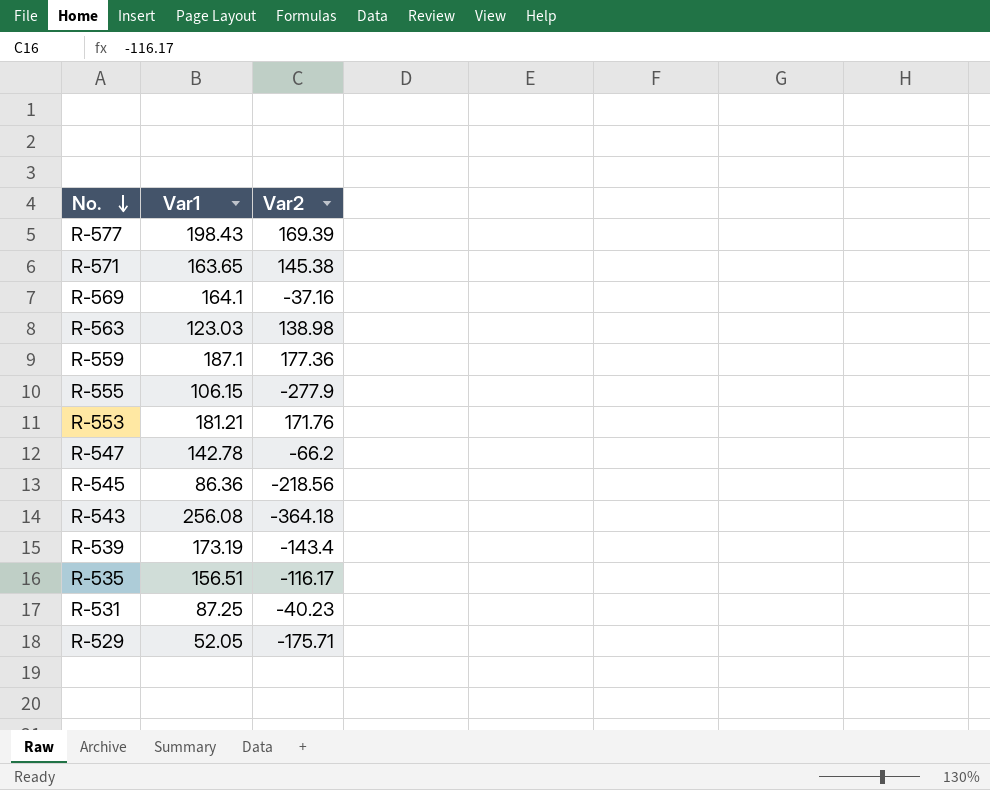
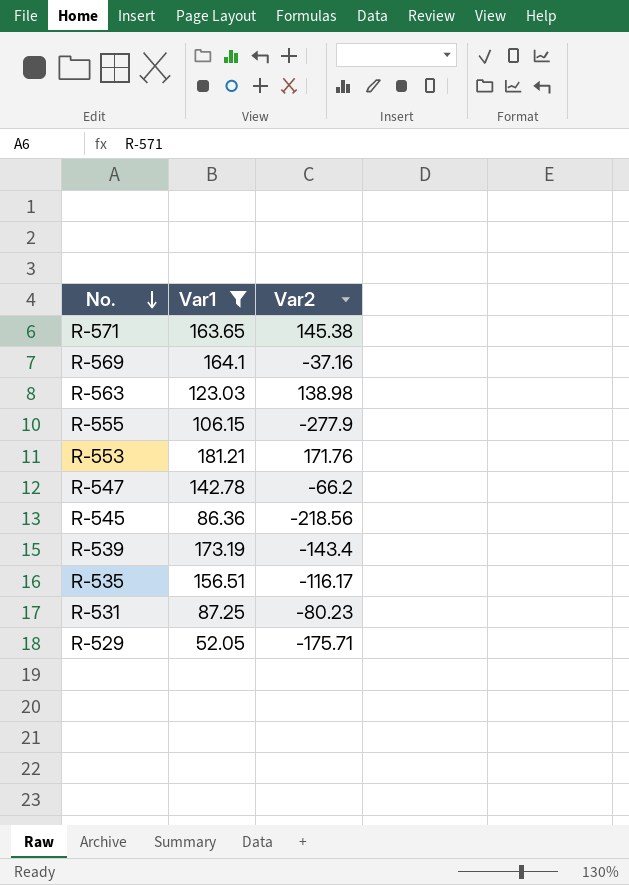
filter: none -> Var1 <= 181.21
R-531 | Var2: -40.23 -> -80.23

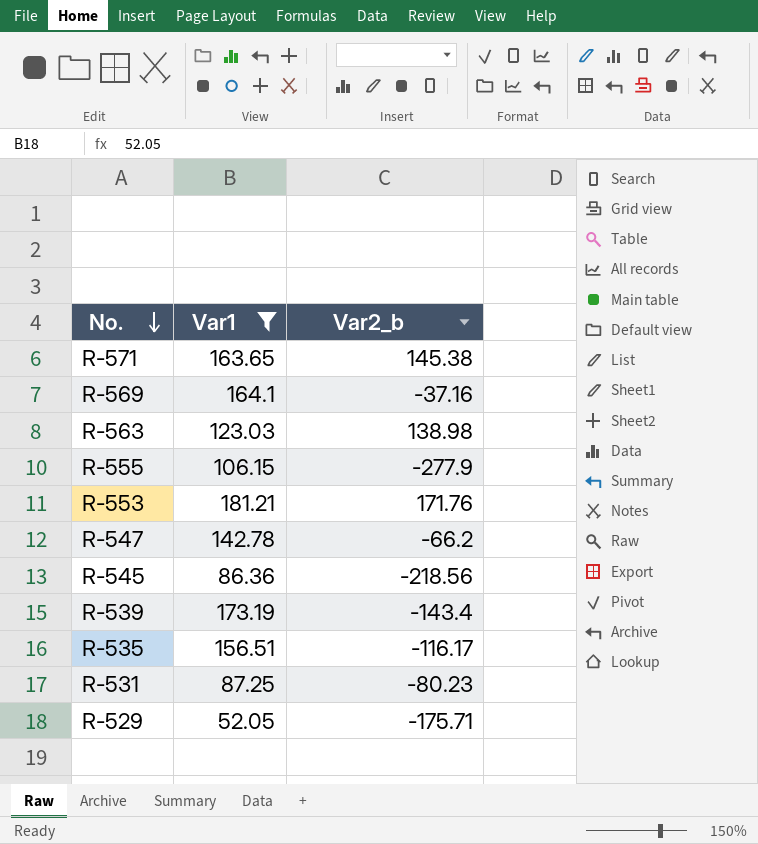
column name: Var2 -> Var2_b

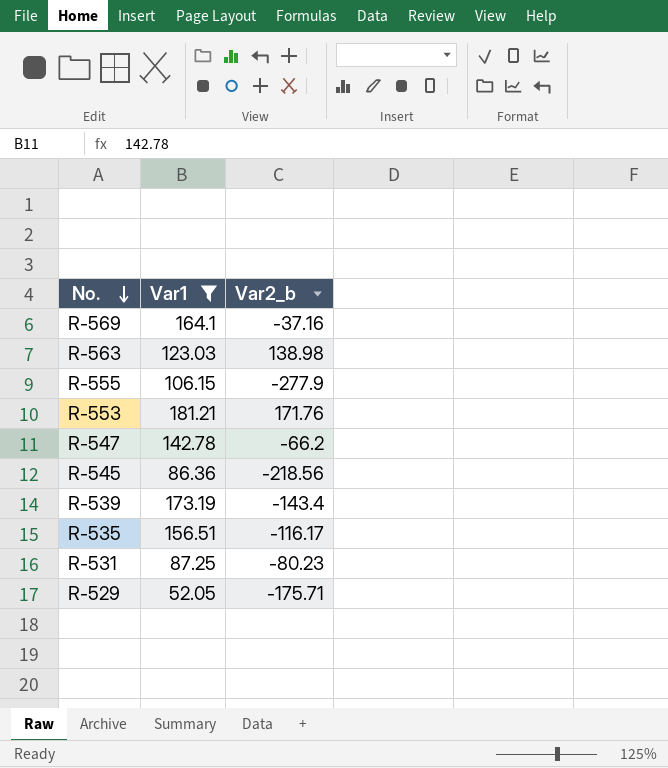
row R-571: 163.65 | 145.38 -> none

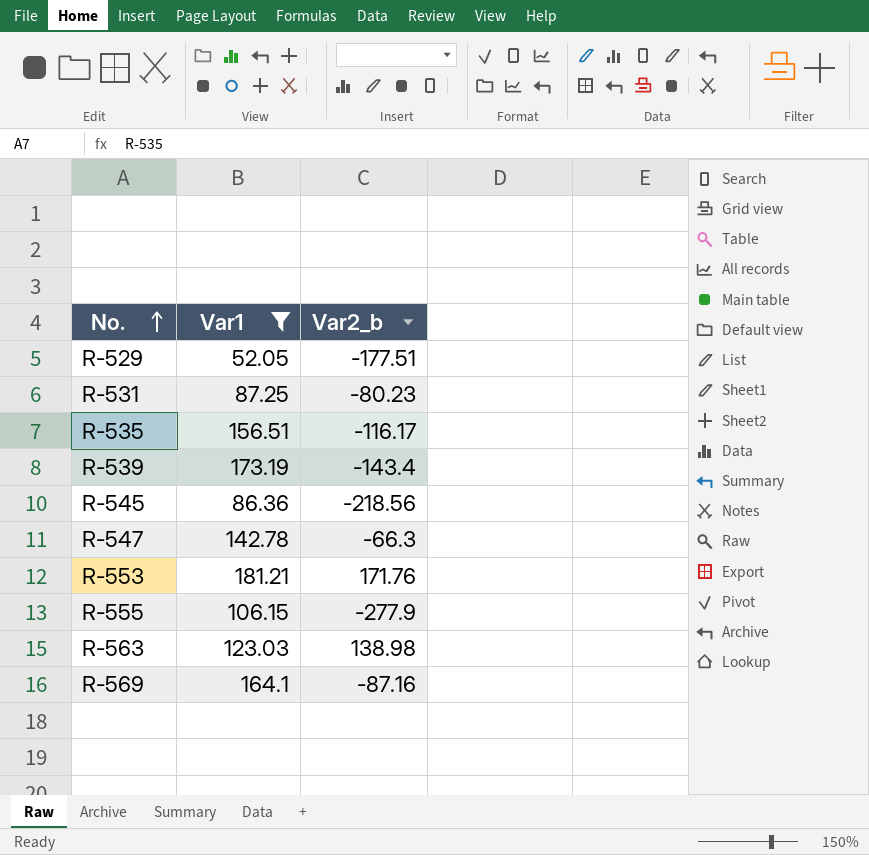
row order: No. descending -> No. ascending
R-529 | Var2_b: -175.71 -> -177.51
R-547 | Var2_b: -66.2 -> -66.3
R-569 | Var2_b: -37.16 -> -87.16

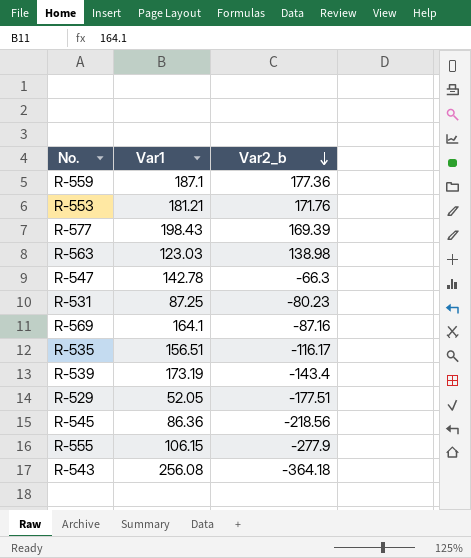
filter: Var1 <= 181.21 -> none
row order: No. ascending -> Var2_b descending

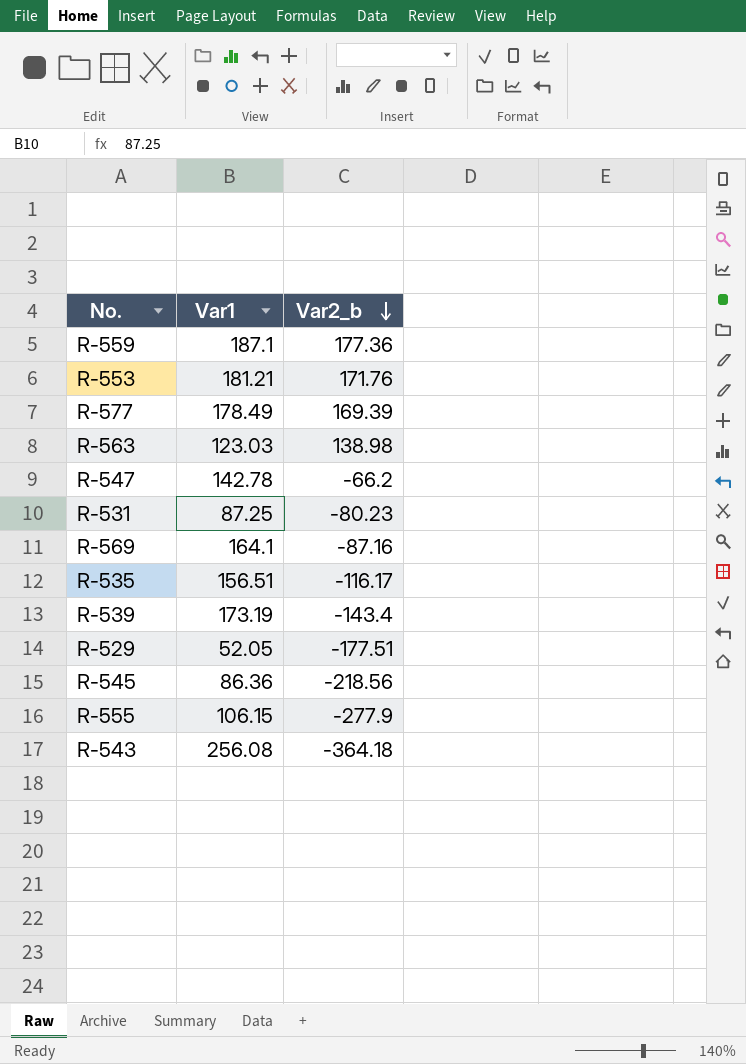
R-577 | Var1: 198.43 -> 178.49
R-547 | Var2_b: -66.3 -> -66.2

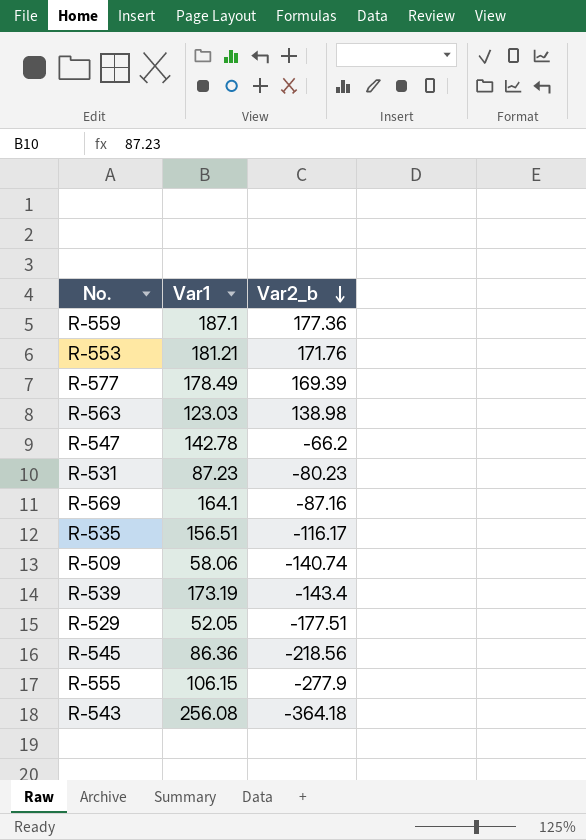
R-531 | Var1: 87.25 -> 87.23
row R-509: none -> 58.06 | -140.74

